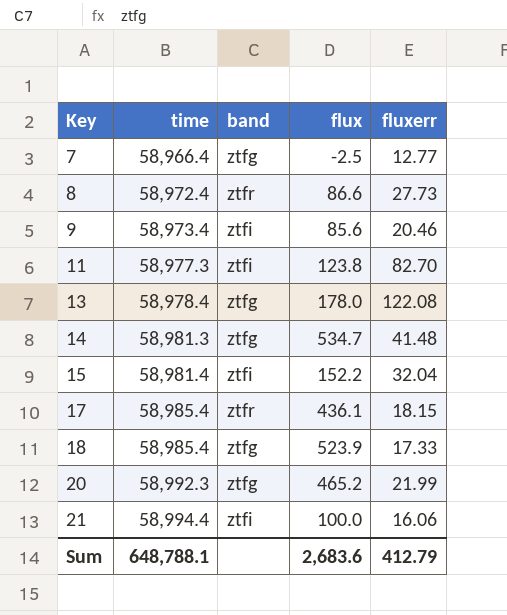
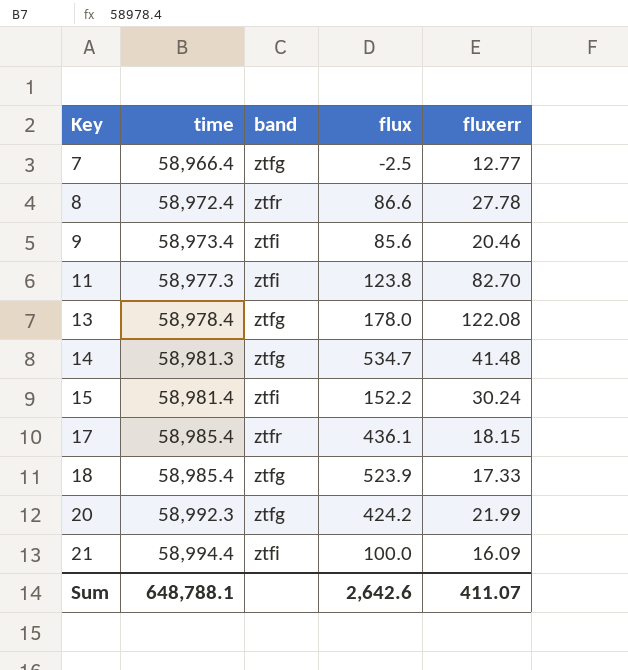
8 | fluxerr: 27.73 -> 27.78
15 | fluxerr: 32.04 -> 30.24
20 | flux: 465.2 -> 424.2
21 | fluxerr: 16.06 -> 16.09
Sum | flux: 2,683.6 -> 2,642.6
Sum | fluxerr: 412.79 -> 411.07

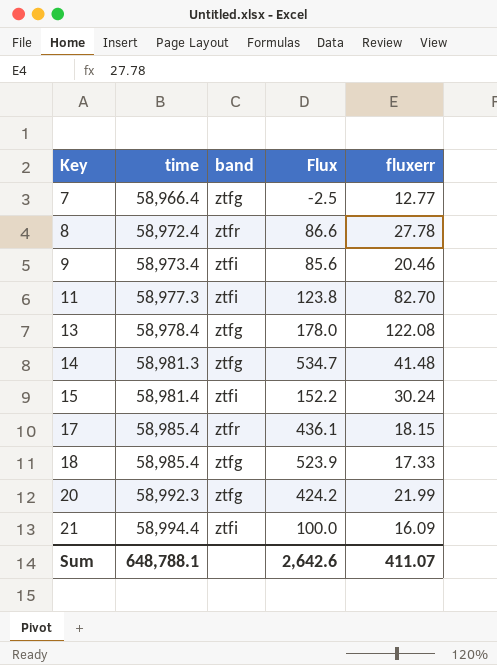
column name: flux -> Flux

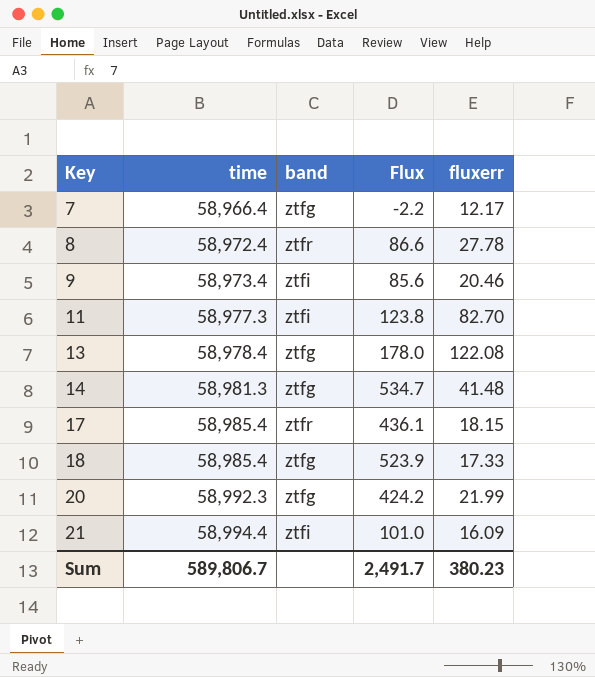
row 15: 58,981.4 | ztfi | 152.2 | 30.24 -> none
7 | Flux: -2.5 -> -2.2
7 | fluxerr: 12.77 -> 12.17
21 | Flux: 100.0 -> 101.0
Sum | time: 648,788.1 -> 589,806.7
Sum | Flux: 2,642.6 -> 2,491.7
Sum | fluxerr: 411.07 -> 380.23

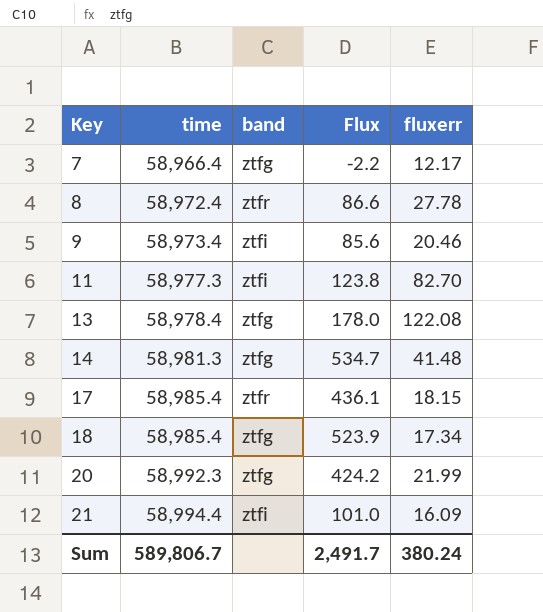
18 | fluxerr: 17.33 -> 17.34
Sum | fluxerr: 380.23 -> 380.24

